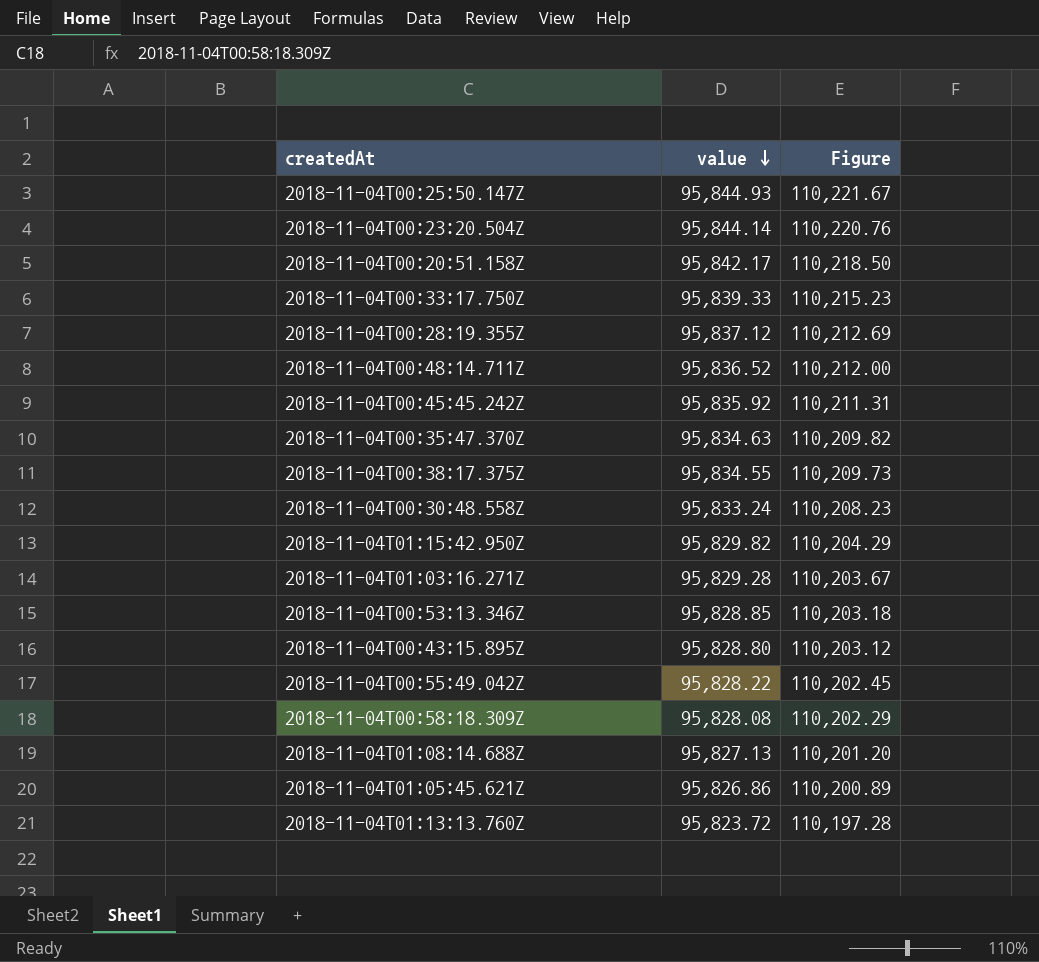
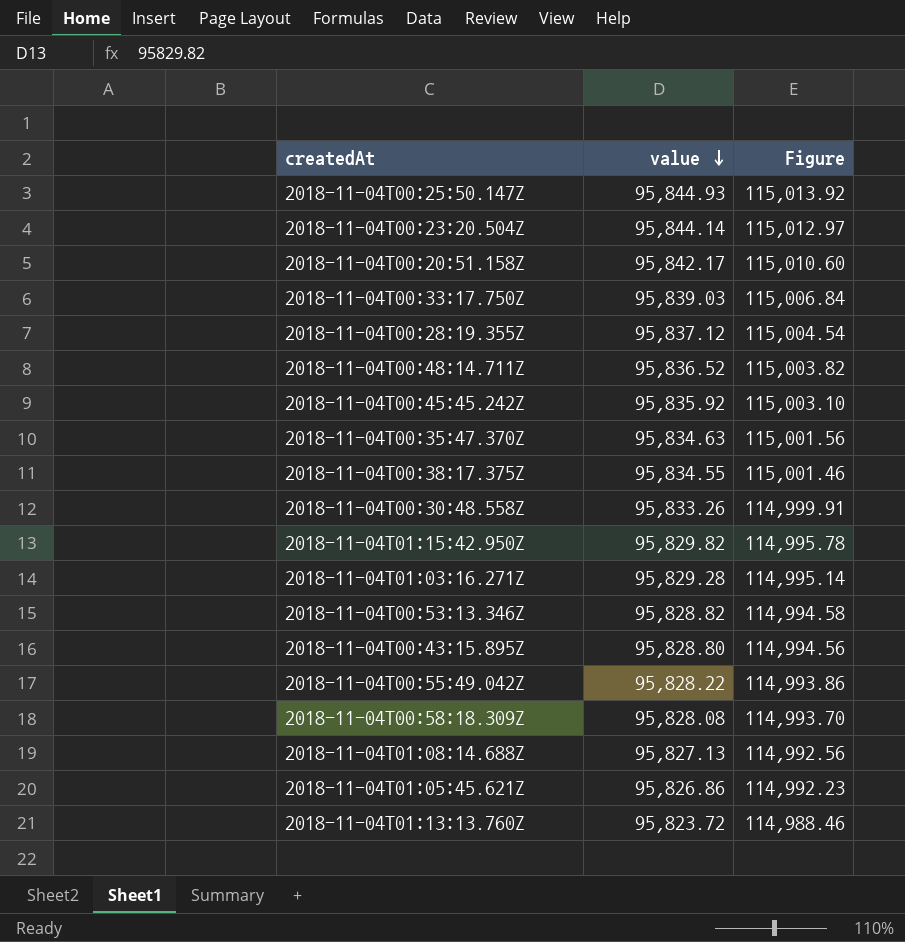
column Figure | formula: [value] * 1.15 -> [value] * 1.2
2018-11-04T00:33:17.750Z | value: 95,839.33 -> 95,839.03
2018-11-04T00:30:48.558Z | value: 95,833.24 -> 95,833.26
2018-11-04T00:53:13.346Z | value: 95,828.85 -> 95,828.82

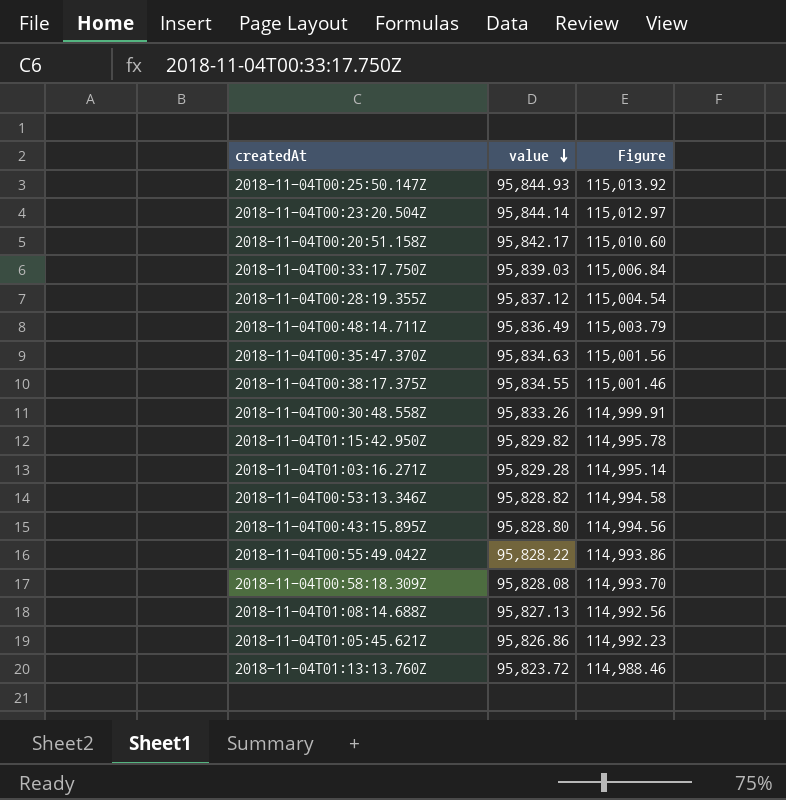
row 2018-11-04T00:45:45.242Z: 95,835.92 | 115,003.10 -> none
2018-11-04T00:48:14.711Z | value: 95,836.52 -> 95,836.49
2018-11-04T00:48:14.711Z | Figure: 115,003.82 -> 115,003.79

